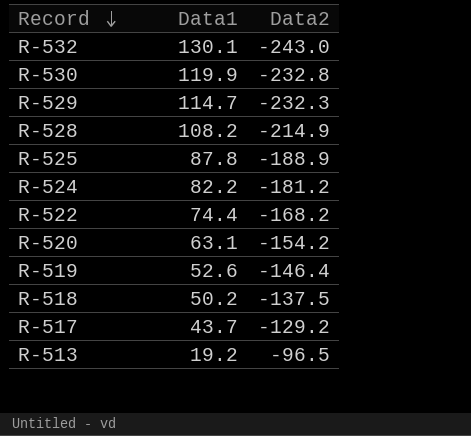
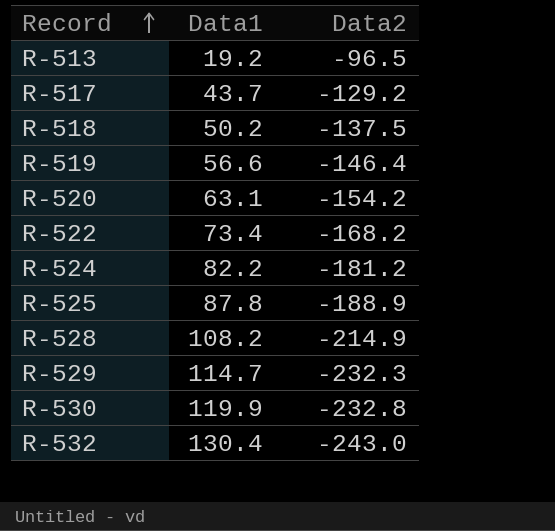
row order: Record descending -> Record ascending
R-519 | Data1: 52.6 -> 56.6
R-522 | Data1: 74.4 -> 73.4
R-532 | Data1: 130.1 -> 130.4

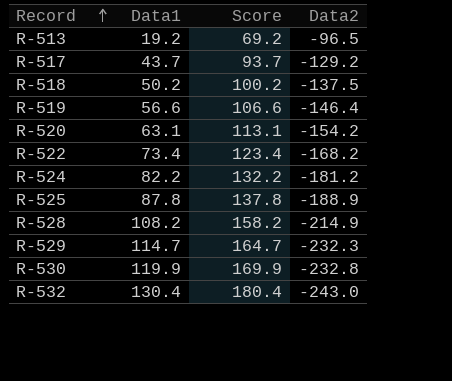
column Score | formula: none -> [Data1] + 50

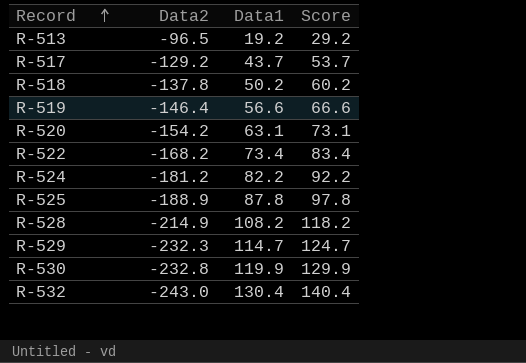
column Data2 | position: 4 -> 2
column Score | formula: [Data1] + 50 -> [Data1] + 10
R-518 | Data2: -137.5 -> -137.8

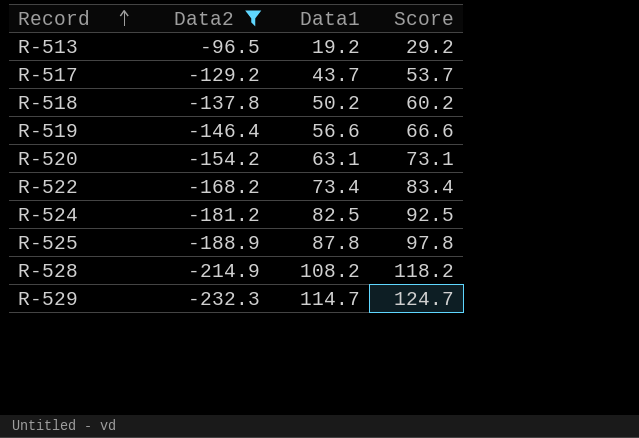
filter: none -> Data2 >= -232.3
R-524 | Data1: 82.2 -> 82.5
R-524 | Score: 92.2 -> 92.5

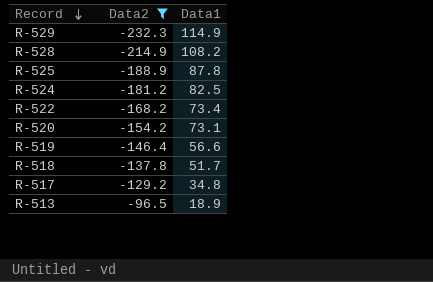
row order: Record ascending -> Record descending
column Score | formula: [Data1] + 10 -> none
R-529 | Data1: 114.7 -> 114.9
R-520 | Data1: 63.1 -> 73.1
R-518 | Data1: 50.2 -> 51.7
R-517 | Data1: 43.7 -> 34.8
R-513 | Data1: 19.2 -> 18.9

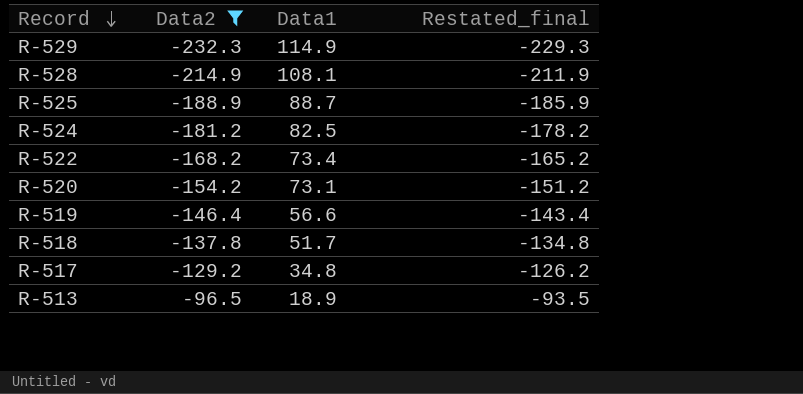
column Restated_final | formula: none -> [Data2] + 3
R-528 | Data1: 108.2 -> 108.1
R-525 | Data1: 87.8 -> 88.7

